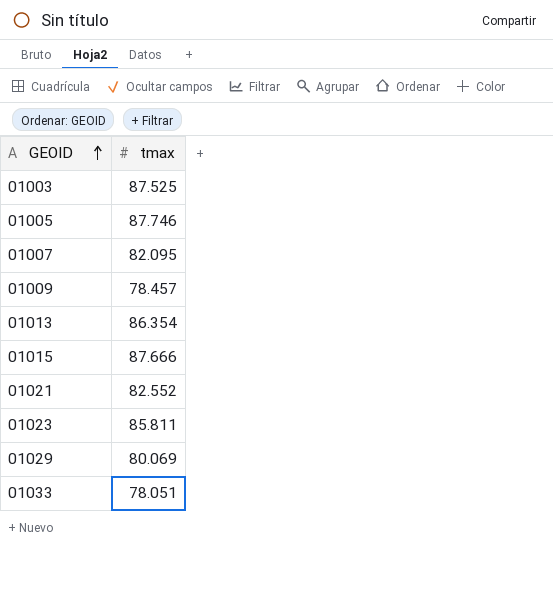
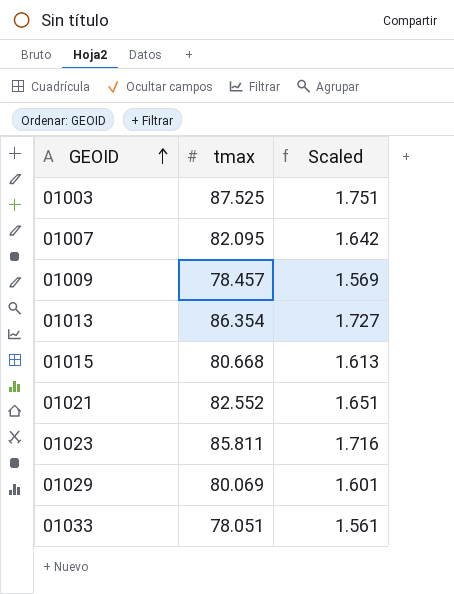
column Scaled | formula: none -> [tmax] * 0.02
row 01005: 87.746 -> none
01015 | tmax: 87.666 -> 80.668

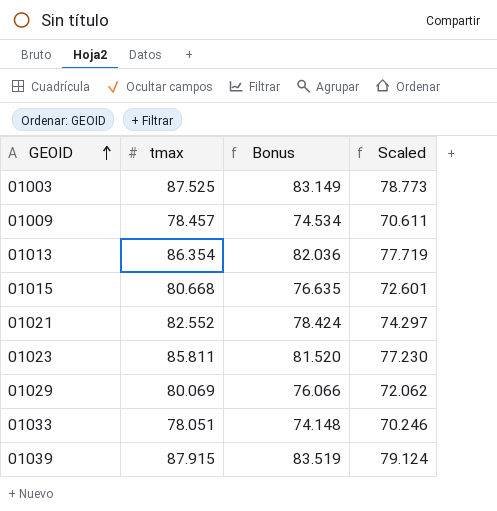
column Bonus | formula: none -> [tmax] * 0.95
column Scaled | formula: [tmax] * 0.02 -> [tmax] * 0.9
row 01007: 82.095 | 1.642 -> none
row 01039: none -> 87.915 | 83.519 | 79.124

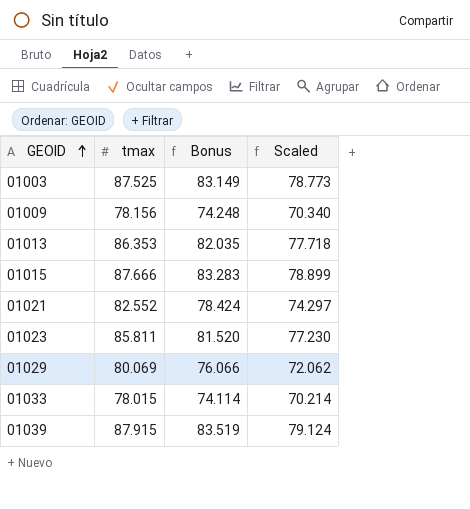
01009 | tmax: 78.457 -> 78.156
01009 | Bonus: 74.534 -> 74.248
01009 | Scaled: 70.611 -> 70.340
01013 | tmax: 86.354 -> 86.353
01013 | Bonus: 82.036 -> 82.035
01013 | Scaled: 77.719 -> 77.718
01015 | tmax: 80.668 -> 87.666
01015 | Bonus: 76.635 -> 83.283
01015 | Scaled: 72.601 -> 78.899
01033 | tmax: 78.051 -> 78.015
01033 | Bonus: 74.148 -> 74.114
01033 | Scaled: 70.246 -> 70.214

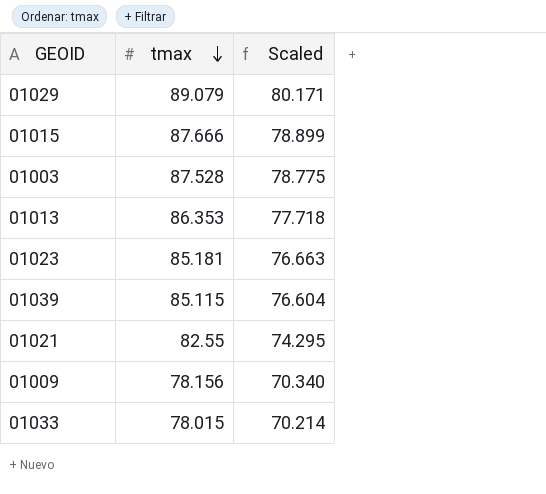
row order: GEOID ascending -> tmax descending
column Bonus | formula: [tmax] * 0.95 -> none
01029 | tmax: 80.069 -> 89.079
01029 | Scaled: 72.062 -> 80.171
01003 | tmax: 87.525 -> 87.528
01003 | Scaled: 78.773 -> 78.775
01023 | tmax: 85.811 -> 85.181
01023 | Scaled: 77.230 -> 76.663
01039 | tmax: 87.915 -> 85.115
01039 | Scaled: 79.124 -> 76.604
01021 | tmax: 82.552 -> 82.55
01021 | Scaled: 74.297 -> 74.295

